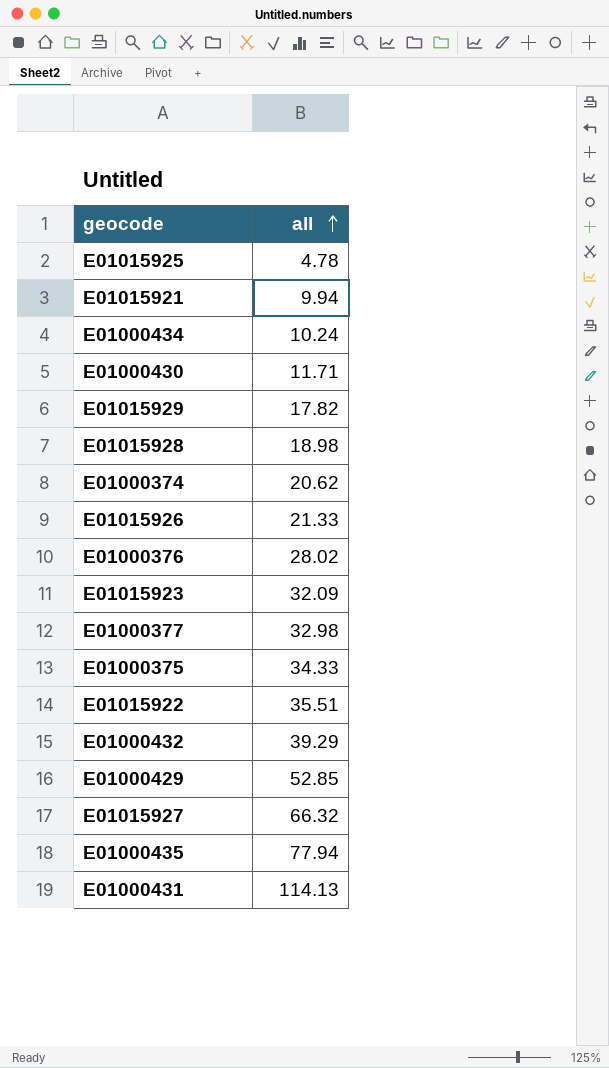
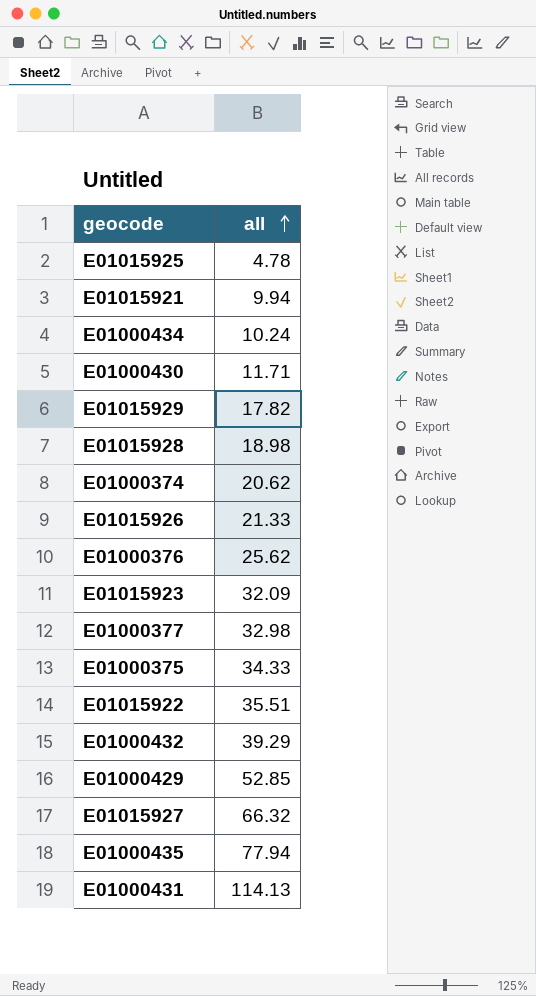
E01000376 | all: 28.02 -> 25.62

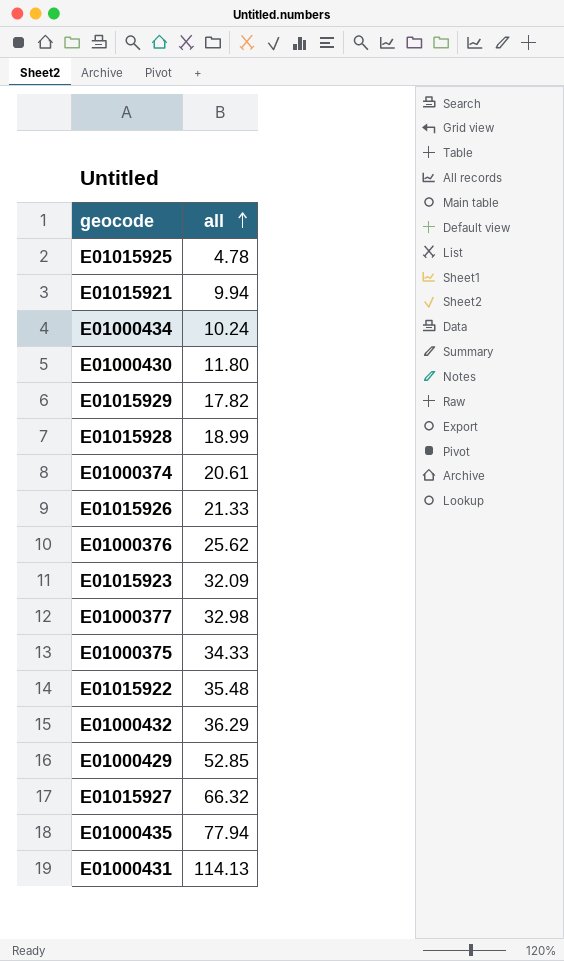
E01000430 | all: 11.71 -> 11.80
E01015928 | all: 18.98 -> 18.99
E01000374 | all: 20.62 -> 20.61
E01015922 | all: 35.51 -> 35.48
E01000432 | all: 39.29 -> 36.29

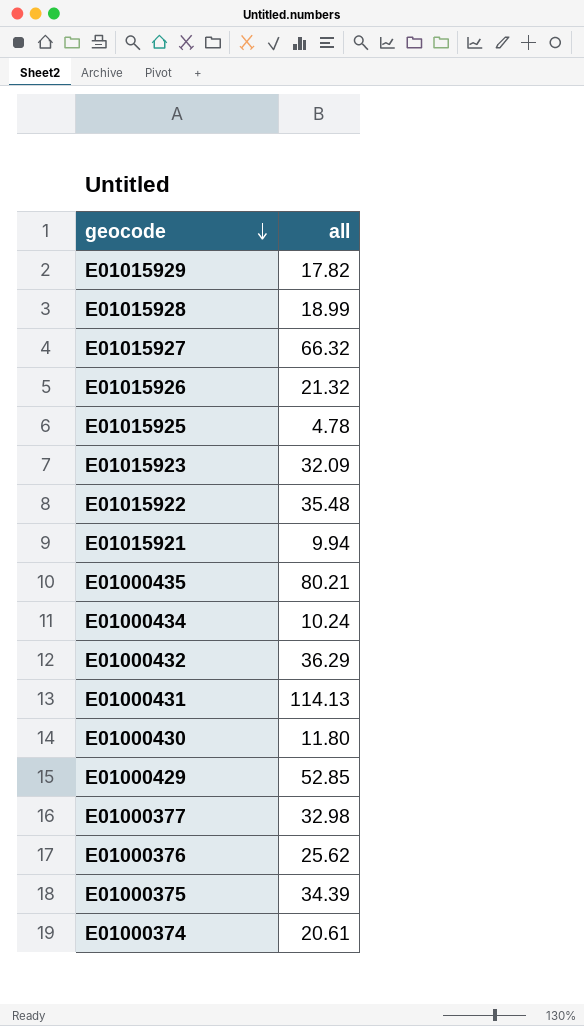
row order: all ascending -> geocode descending
E01015926 | all: 21.33 -> 21.32
E01000435 | all: 77.94 -> 80.21
E01000375 | all: 34.33 -> 34.39

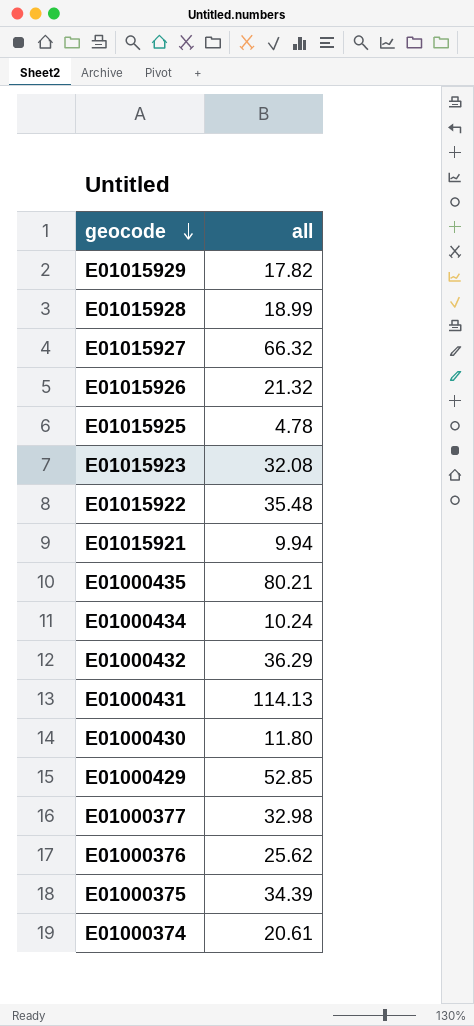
E01015923 | all: 32.09 -> 32.08

